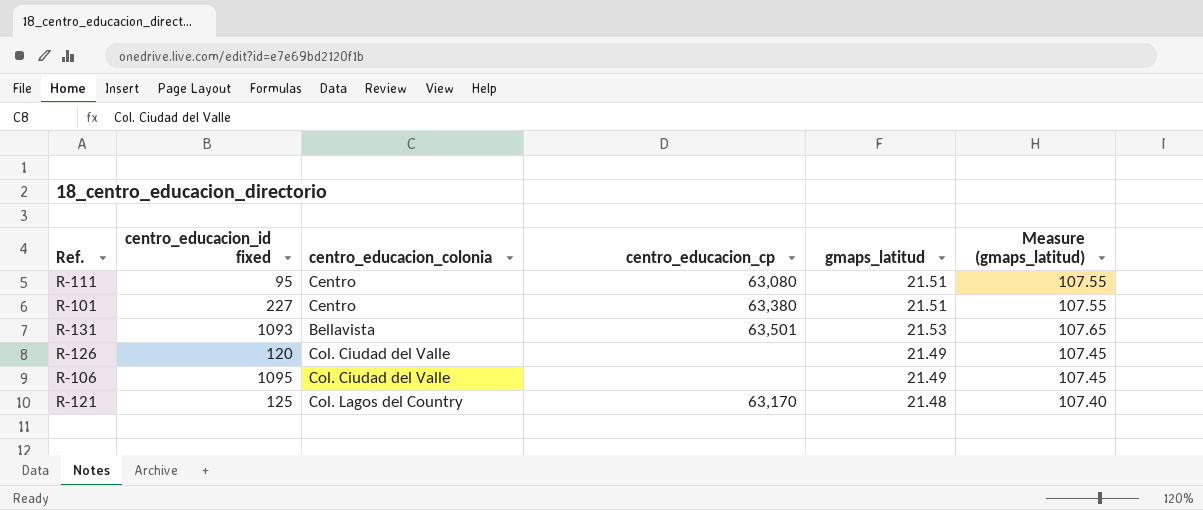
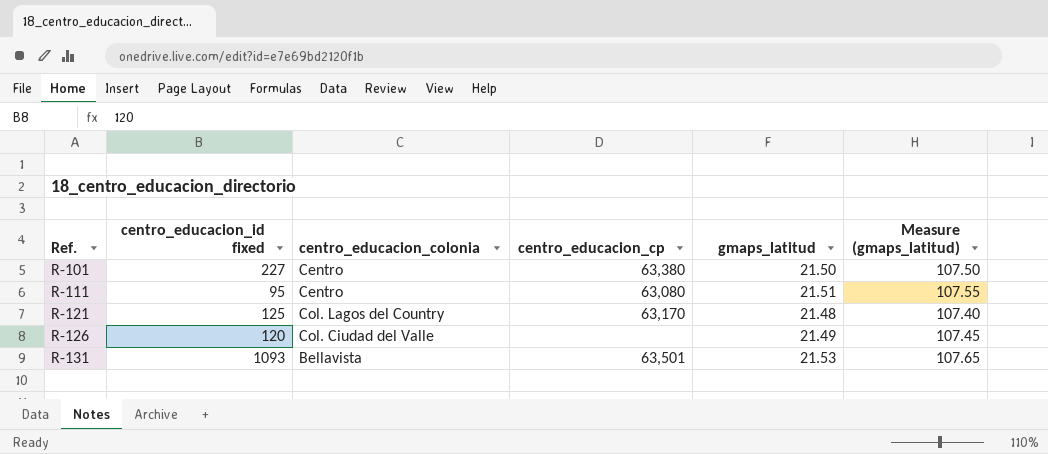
row order: none -> Ref. ascending
row R-106: 1095 | Col. Ciudad del Valle | none | 21.49 | 107.45 -> none
R-101 | gmaps_latitud: 21.51 -> 21.50
R-101 | Measure (gmaps_latitud): 107.55 -> 107.50

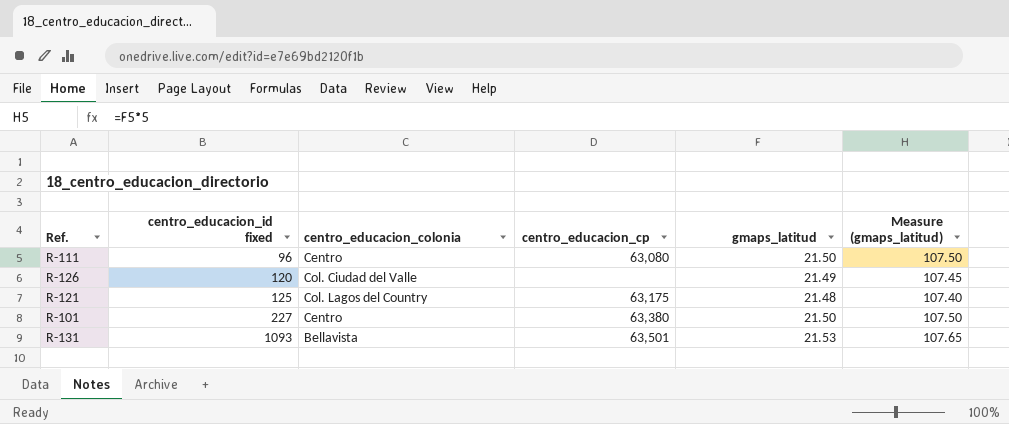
row order: Ref. ascending -> centro_educacion_id fixed ascending
R-111 | centro_educacion_id fixed: 95 -> 96
R-111 | gmaps_latitud: 21.51 -> 21.50
R-111 | Measure (gmaps_latitud): 107.55 -> 107.50
R-121 | centro_educacion_cp: 63,170 -> 63,175

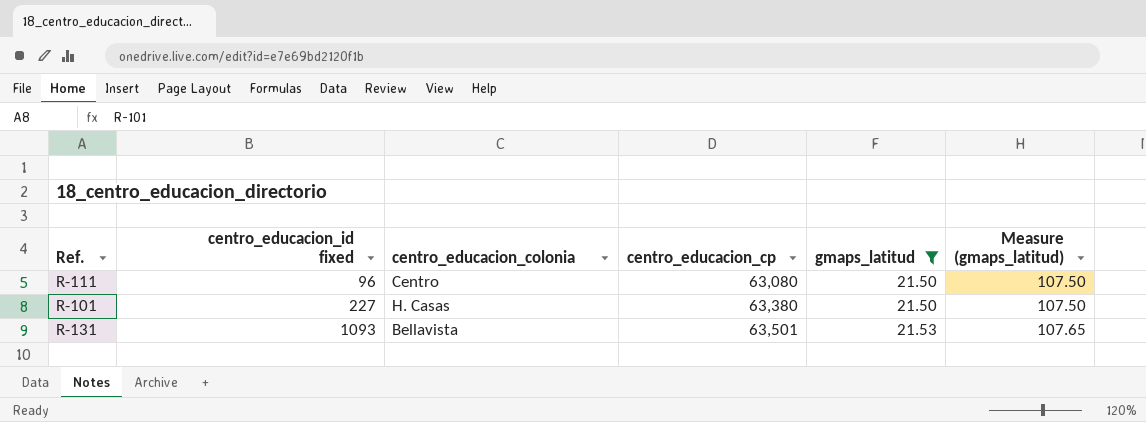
filter: none -> gmaps_latitud >= 21.50
R-101 | centro_educacion_colonia: Centro -> H. Casas

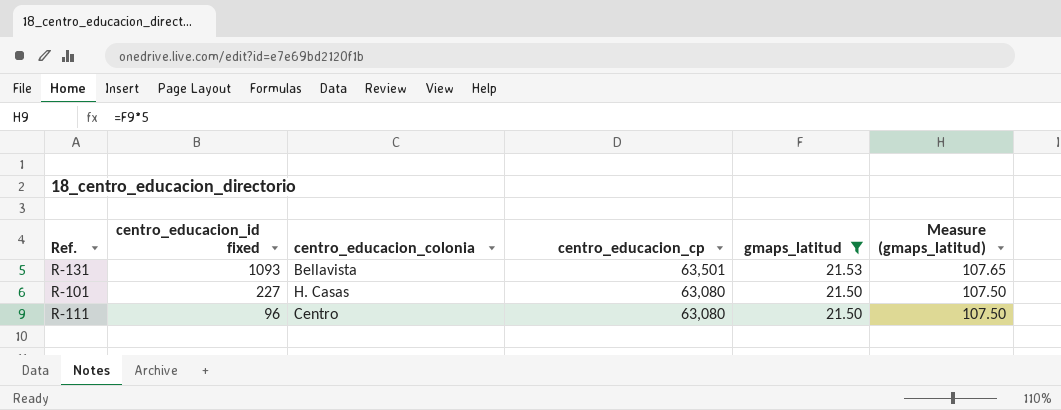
row order: centro_educacion_id fixed ascending -> centro_educacion_id fixed descending
R-101 | centro_educacion_cp: 63,380 -> 63,080

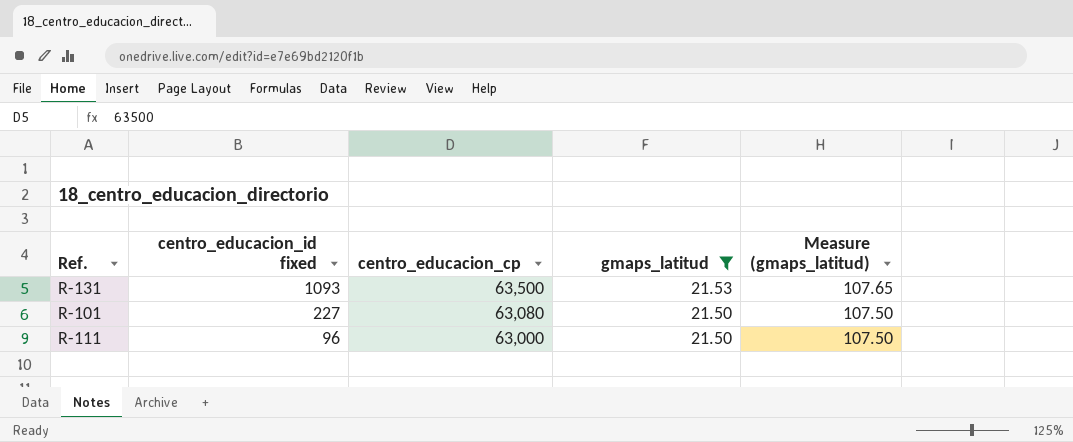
column centro_educacion_colonia | position: 3 -> none
R-131 | centro_educacion_cp: 63,501 -> 63,500
R-111 | centro_educacion_cp: 63,080 -> 63,000

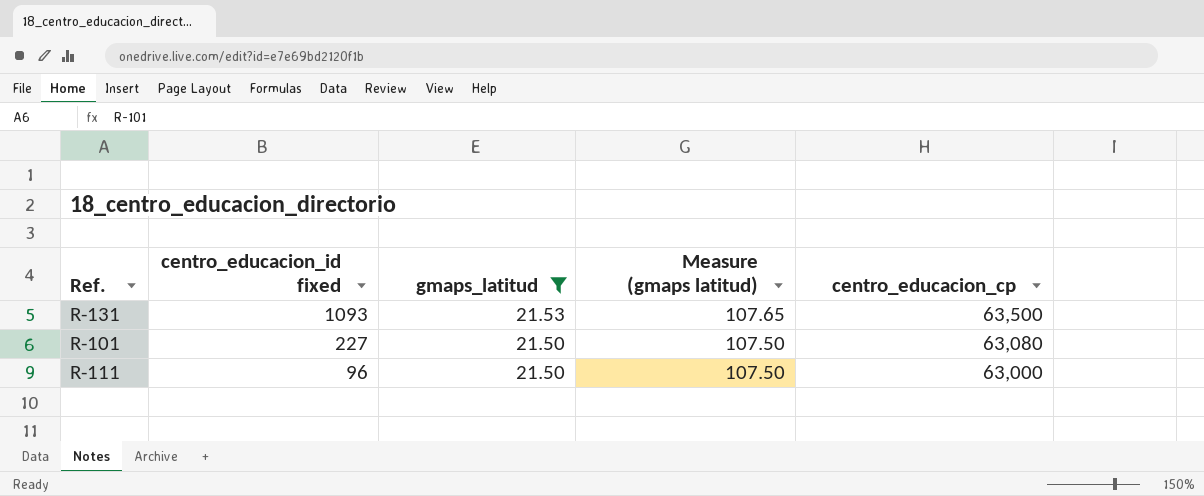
column name: Measure (gmaps_latitud) -> Measure (gmaps latitud)
column centro_educacion_cp | position: 3 -> 5

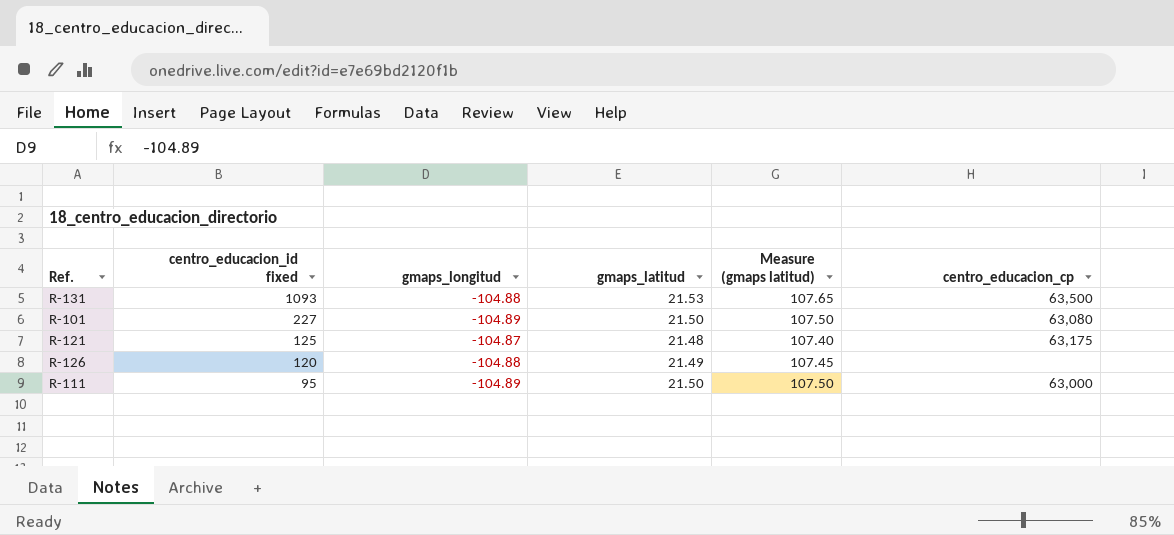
filter: gmaps_latitud >= 21.50 -> none
column gmaps_longitud | position: none -> 3
R-111 | centro_educacion_id fixed: 96 -> 95

